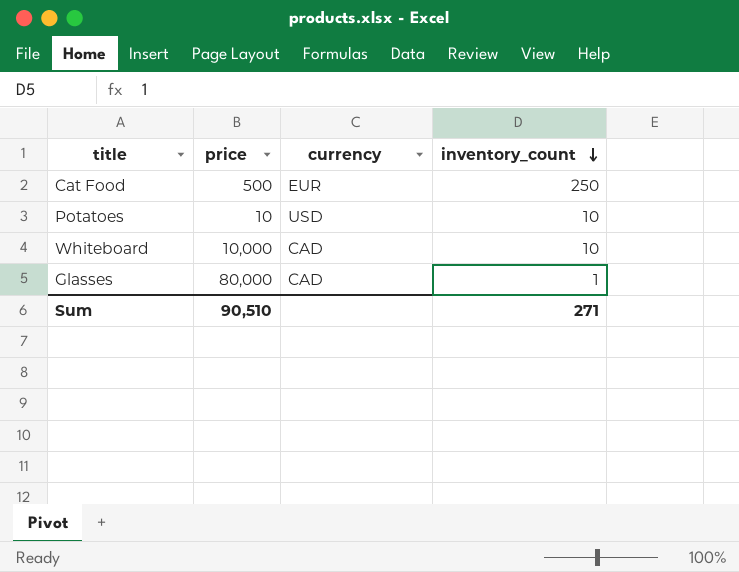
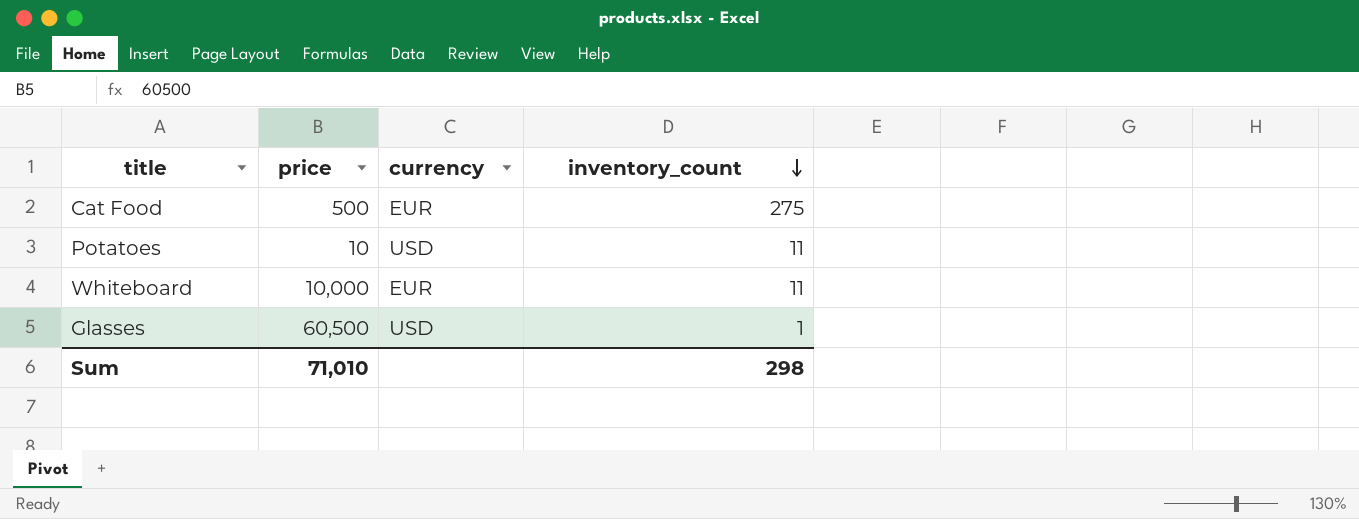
Cat Food | inventory_count: 250 -> 275
Potatoes | inventory_count: 10 -> 11
Whiteboard | currency: CAD -> EUR
Whiteboard | inventory_count: 10 -> 11
Glasses | price: 80,000 -> 60,500
Glasses | currency: CAD -> USD
Sum | price: 90,510 -> 71,010
Sum | inventory_count: 271 -> 298

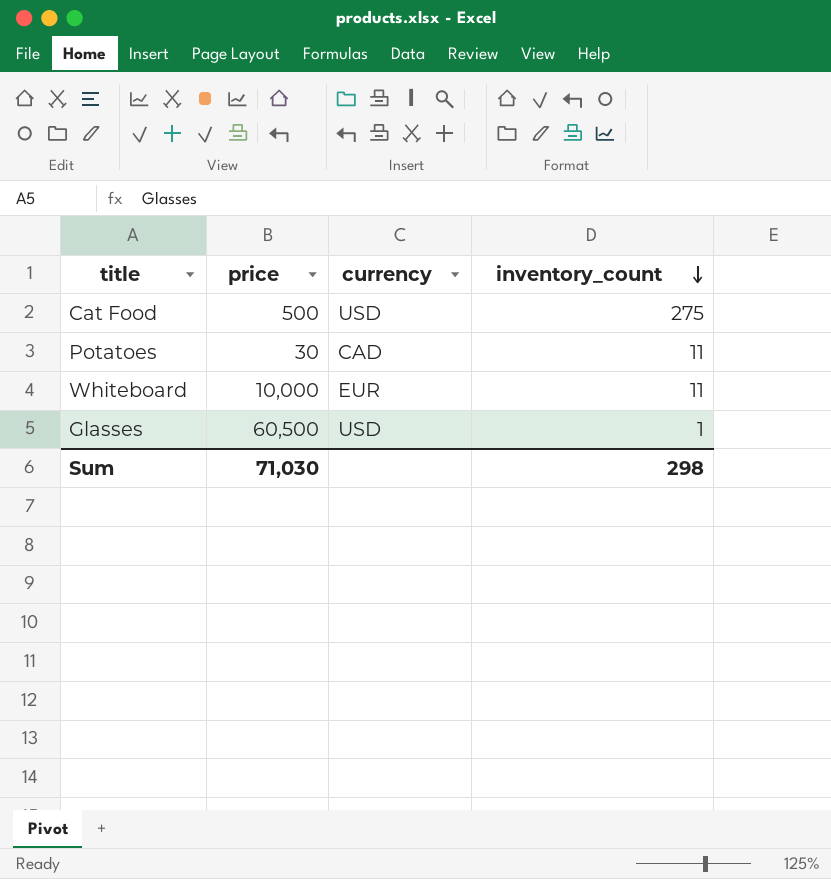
Cat Food | currency: EUR -> USD
Potatoes | price: 10 -> 30
Potatoes | currency: USD -> CAD
Sum | price: 71,010 -> 71,030

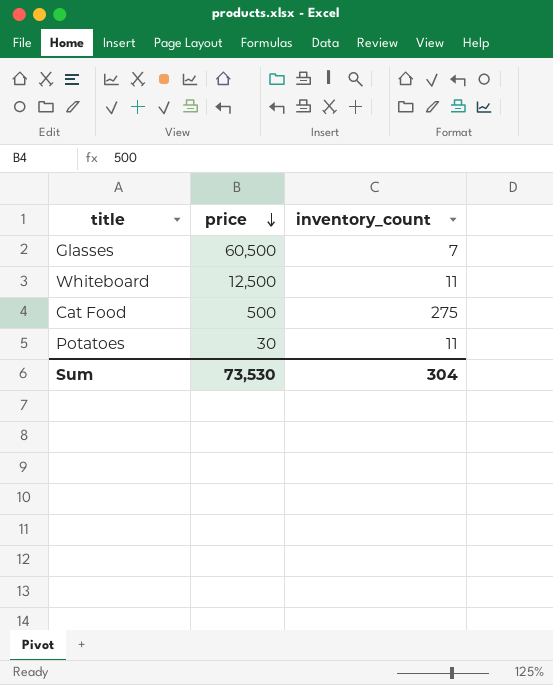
row order: inventory_count descending -> price descending
column currency | position: 3 -> none
Glasses | inventory_count: 1 -> 7
Whiteboard | price: 10,000 -> 12,500
Sum | price: 71,030 -> 73,530
Sum | inventory_count: 298 -> 304

